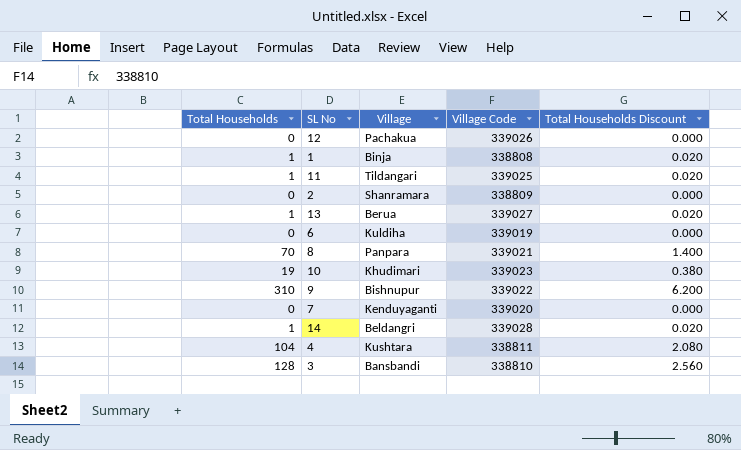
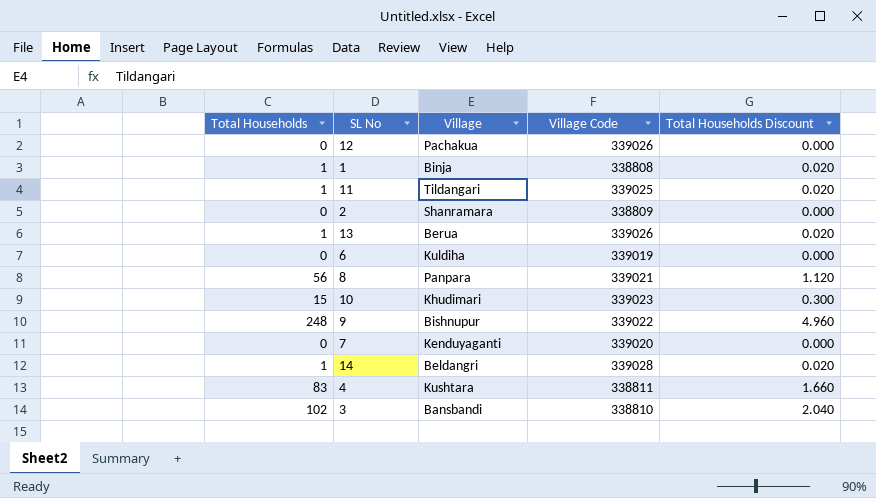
13 | Village Code: 339027 -> 339026
8 | Total Households: 70 -> 56
8 | Total Households Discount: 1.400 -> 1.120
10 | Total Households: 19 -> 15
10 | Total Households Discount: 0.380 -> 0.300
9 | Total Households: 310 -> 248
9 | Total Households Discount: 6.200 -> 4.960
4 | Total Households: 104 -> 83
4 | Total Households Discount: 2.080 -> 1.660
3 | Total Households: 128 -> 102
3 | Total Households Discount: 2.560 -> 2.040

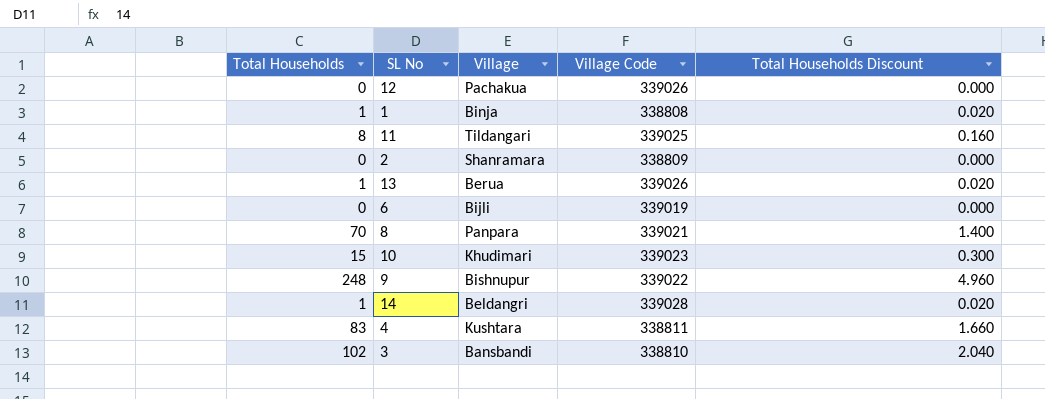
row 7: 0 | Kenduyaganti | 339020 | 0.000 -> none
11 | Total Households: 1 -> 8
11 | Total Households Discount: 0.020 -> 0.160
6 | Village: Kuldiha -> Bijli
8 | Total Households: 56 -> 70
8 | Total Households Discount: 1.120 -> 1.400

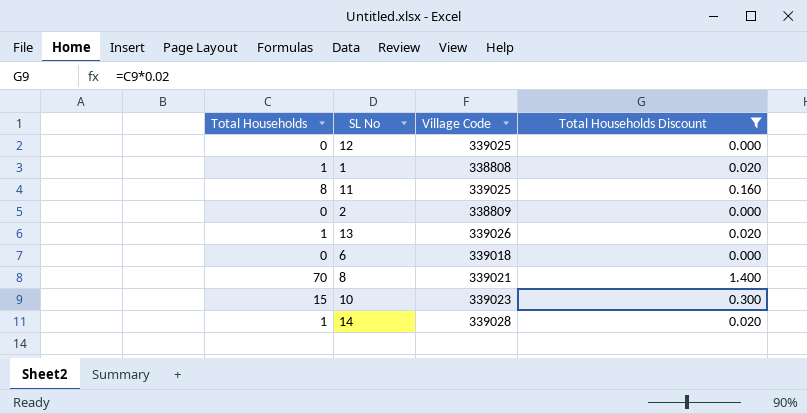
filter: none -> Total Households Discount <= 1.400
column Village | position: 3 -> none
12 | Village Code: 339026 -> 339025
6 | Village Code: 339019 -> 339018

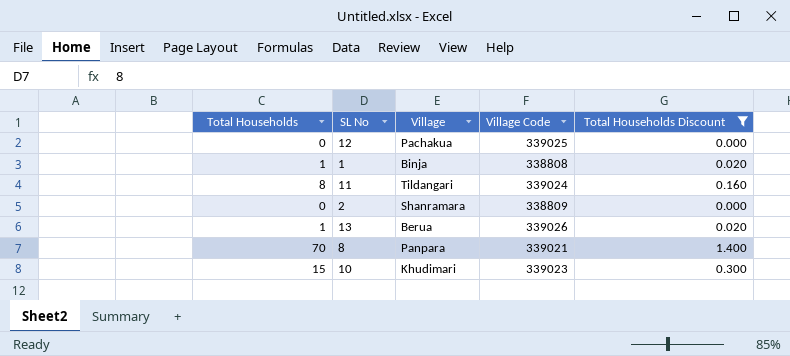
column Village | position: none -> 3
row 6: 0 | 339018 | 0.000 -> none
row 14: 1 | 339028 | 0.020 -> none
11 | Village Code: 339025 -> 339024

